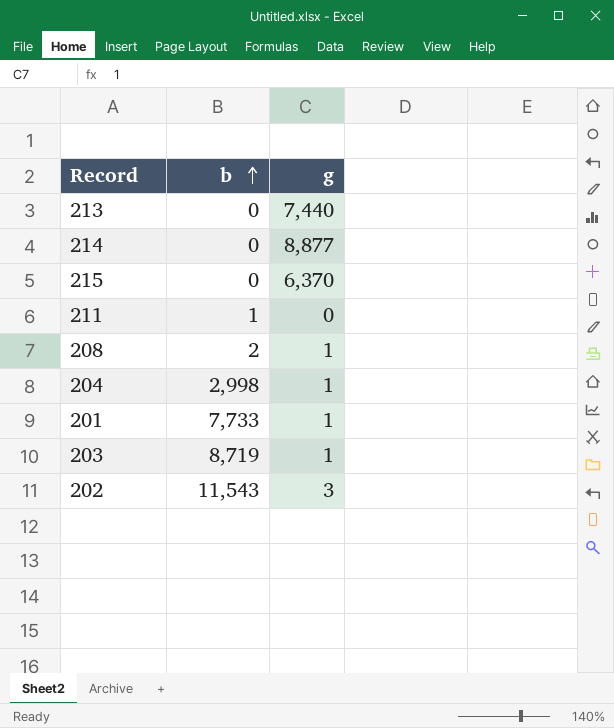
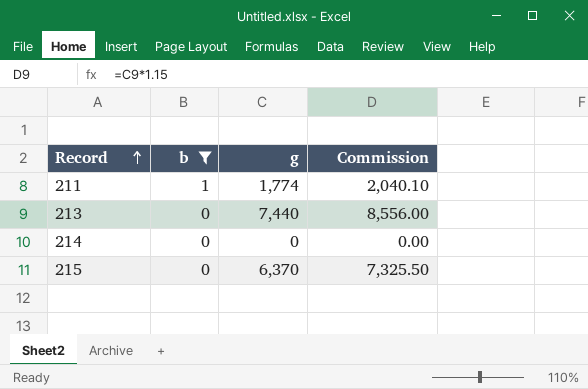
filter: none -> b <= 1
row order: b ascending -> Record ascending
column Commission | formula: none -> [g] * 1.15
211 | g: 0 -> 1,774
214 | g: 8,877 -> 0

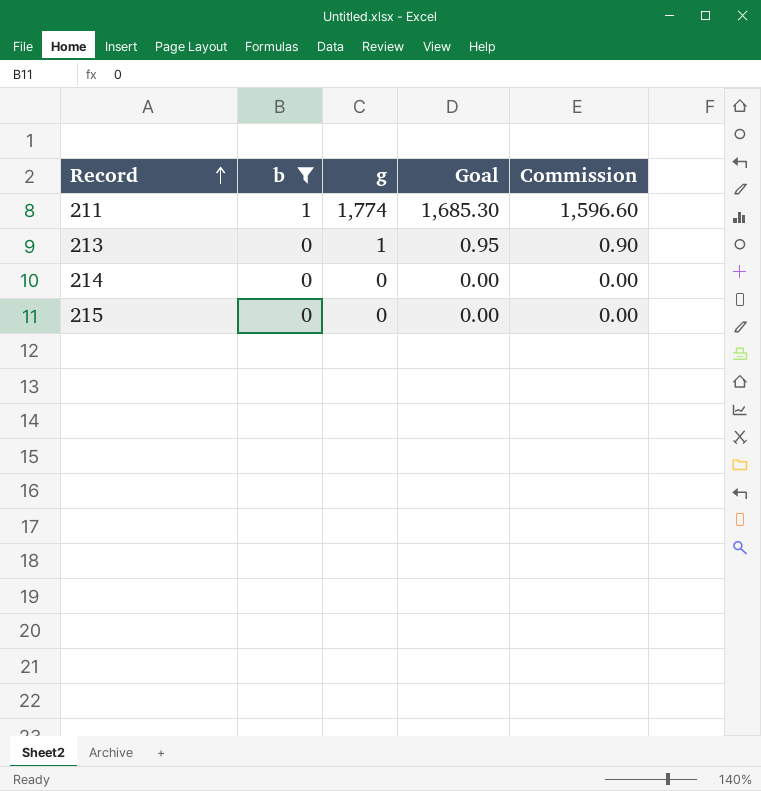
column Goal | formula: none -> [g] * 0.95
column Commission | formula: [g] * 1.15 -> [g] * 0.9
213 | g: 7,440 -> 1
215 | g: 6,370 -> 0

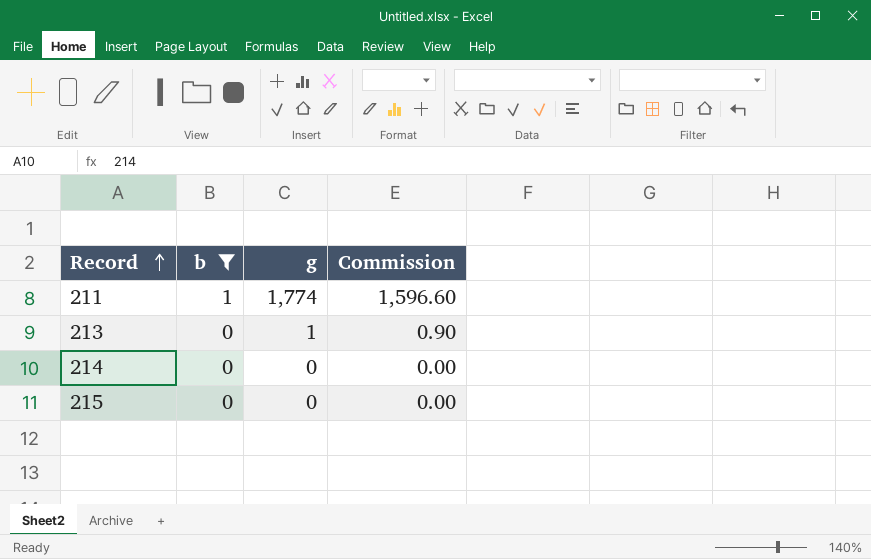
column Goal | formula: [g] * 0.95 -> none

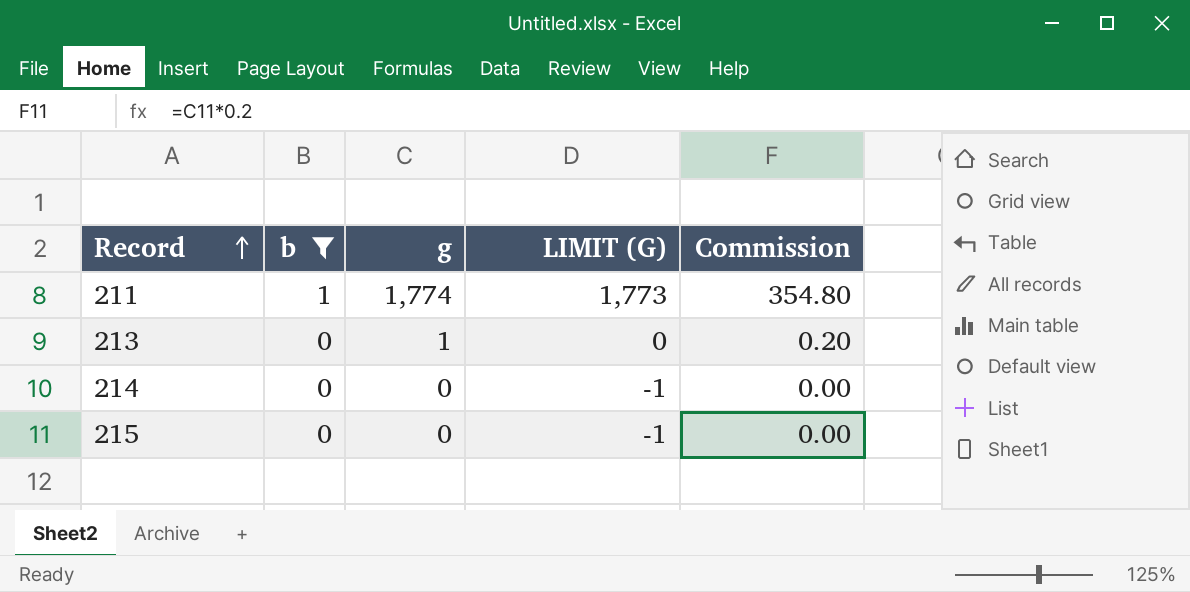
column LIMIT (G) | formula: none -> [g] - 1
column Commission | formula: [g] * 0.9 -> [g] * 0.2

